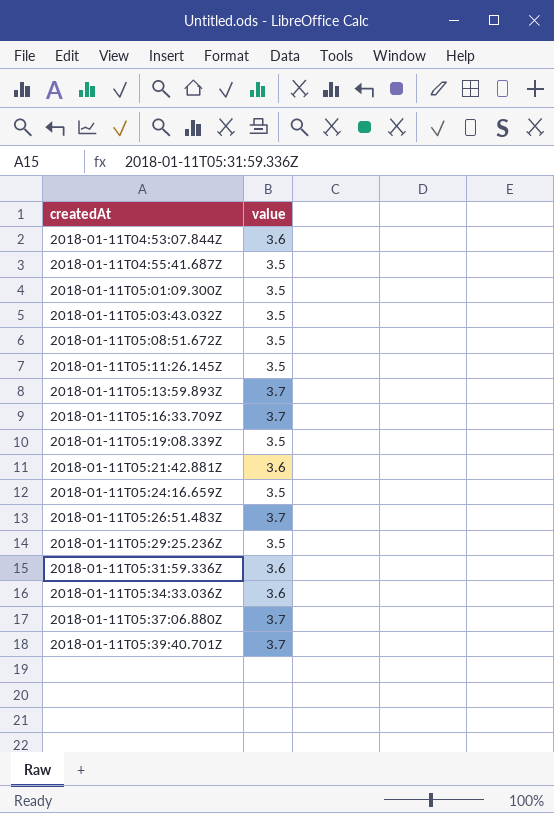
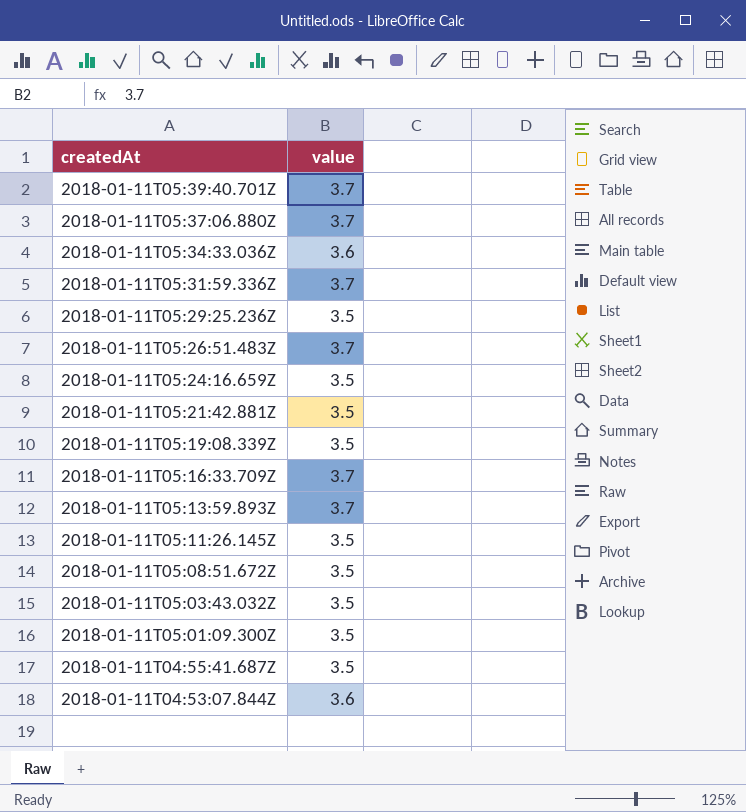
row order: createdAt ascending -> createdAt descending
2018-01-11T05:31:59.336Z | value: 3.6 -> 3.7
2018-01-11T05:21:42.881Z | value: 3.6 -> 3.5

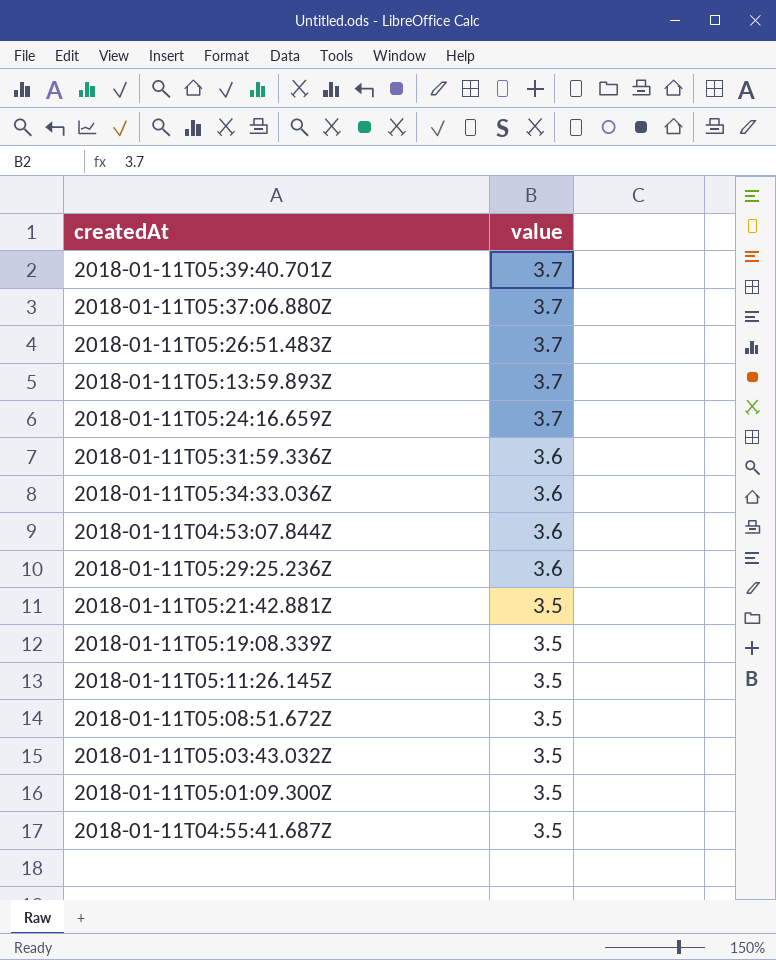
row order: createdAt descending -> value descending
row 2018-01-11T05:16:33.709Z: 3.7 -> none
2018-01-11T05:24:16.659Z | value: 3.5 -> 3.7
2018-01-11T05:31:59.336Z | value: 3.7 -> 3.6
2018-01-11T05:29:25.236Z | value: 3.5 -> 3.6

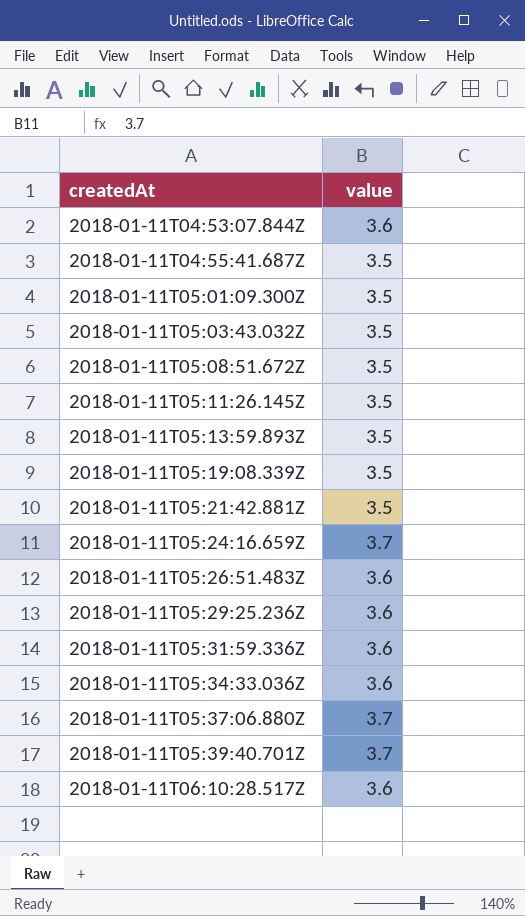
row order: value descending -> createdAt ascending
2018-01-11T05:13:59.893Z | value: 3.7 -> 3.5
2018-01-11T05:26:51.483Z | value: 3.7 -> 3.6
row 2018-01-11T06:10:28.517Z: none -> 3.6

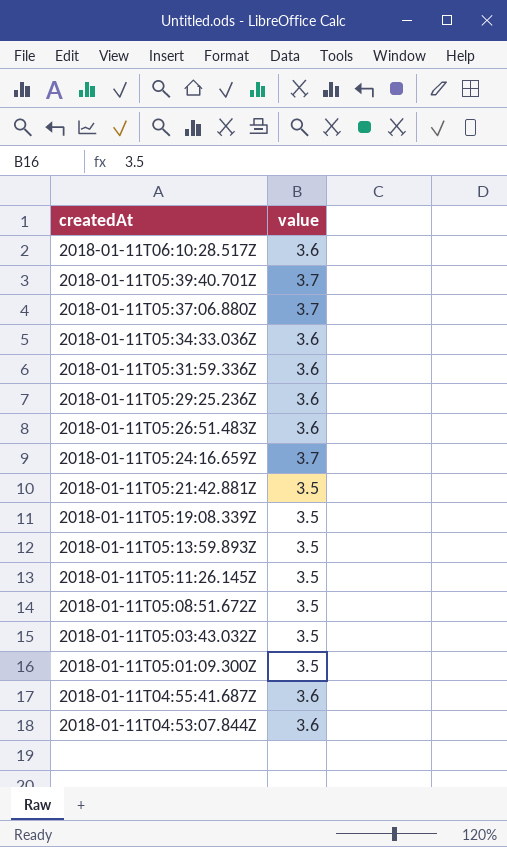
row order: createdAt ascending -> createdAt descending
2018-01-11T04:55:41.687Z | value: 3.5 -> 3.6

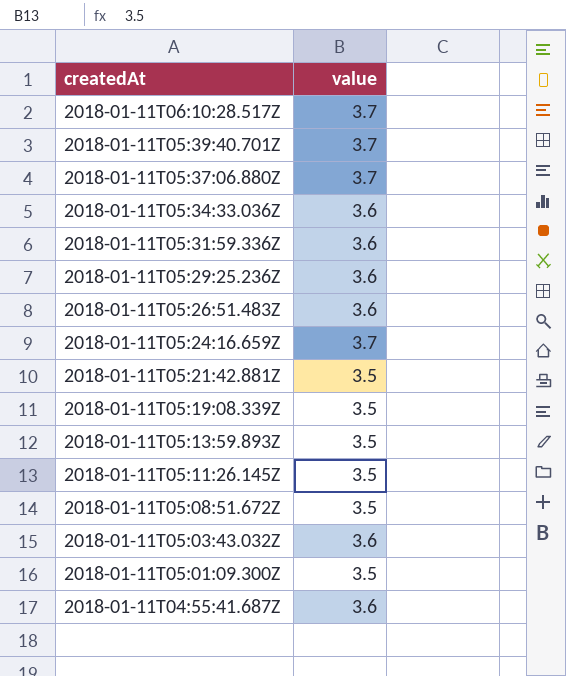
row 2018-01-11T04:53:07.844Z: 3.6 -> none
2018-01-11T06:10:28.517Z | value: 3.6 -> 3.7
2018-01-11T05:03:43.032Z | value: 3.5 -> 3.6

